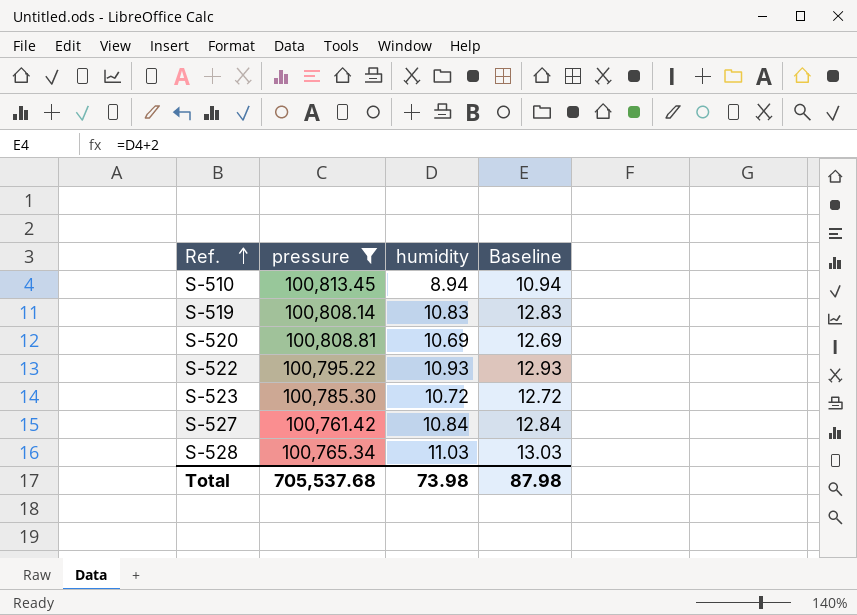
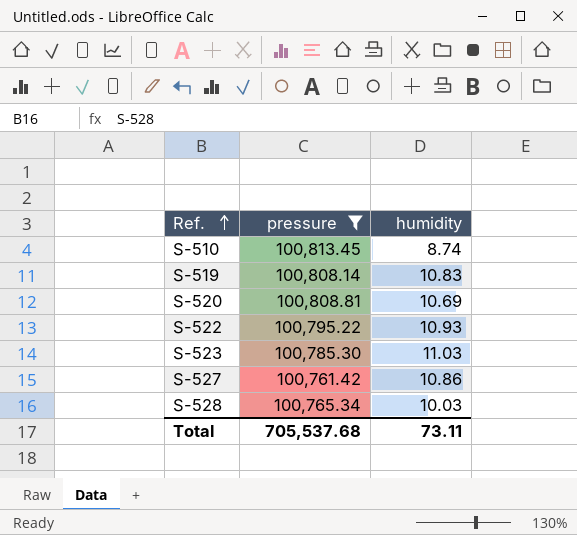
column Baseline | formula: [humidity] + 2 -> none
S-510 | humidity: 8.94 -> 8.74
S-523 | humidity: 10.72 -> 11.03
S-527 | humidity: 10.84 -> 10.86
S-528 | humidity: 11.03 -> 10.03
Total | humidity: 73.98 -> 73.11

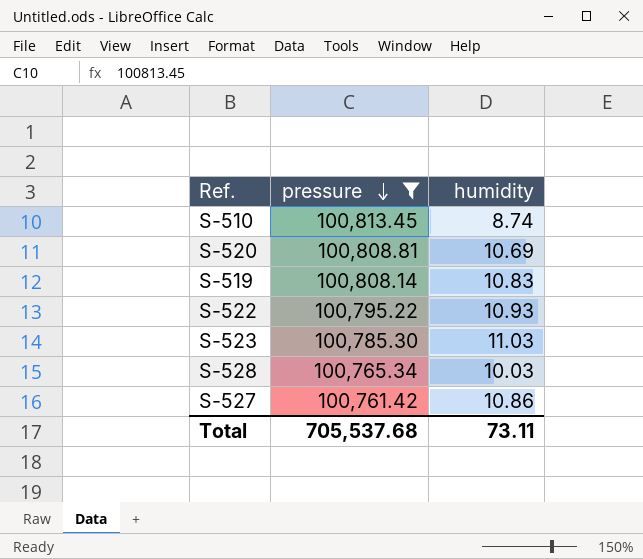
row order: Ref. ascending -> pressure descending

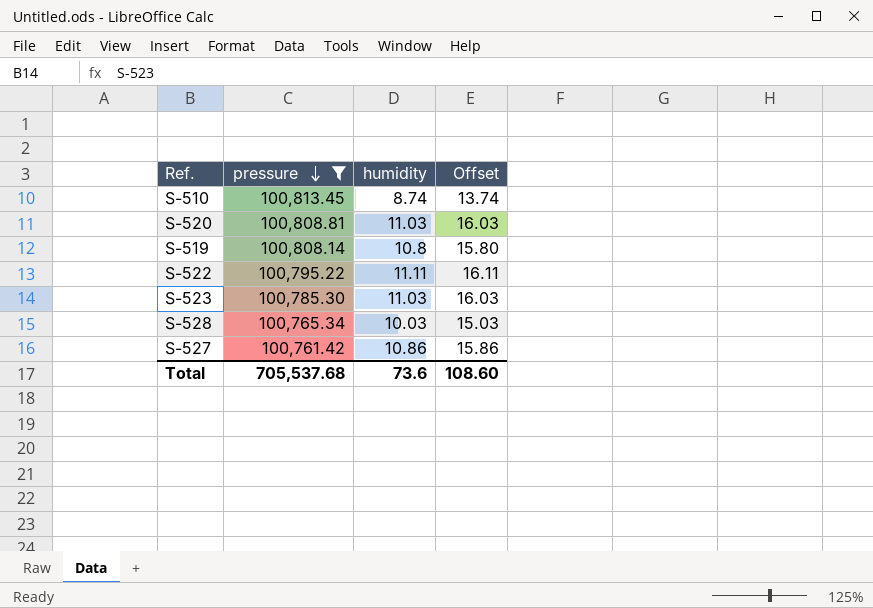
column Offset | formula: none -> [humidity] + 5
S-520 | humidity: 10.69 -> 11.03
S-519 | humidity: 10.83 -> 10.8
S-522 | humidity: 10.93 -> 11.11
Total | humidity: 73.11 -> 73.6

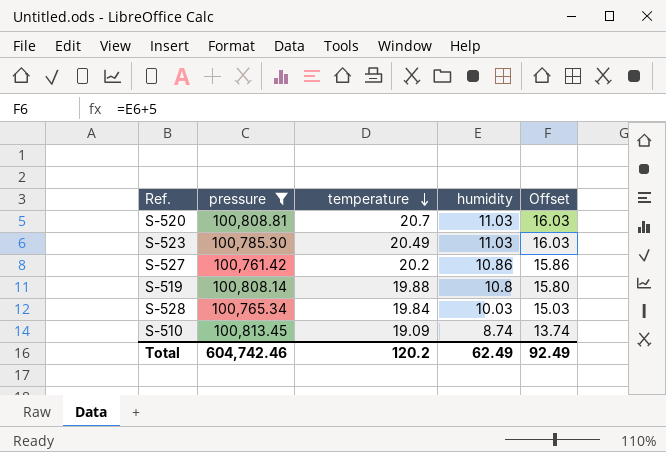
row order: pressure descending -> temperature descending
column temperature | position: none -> 3
row S-522: 100,795.22 | 11.11 | 16.11 -> none
Total | pressure: 705,537.68 -> 604,742.46
Total | humidity: 73.6 -> 62.49
Total | Offset: 108.60 -> 92.49

